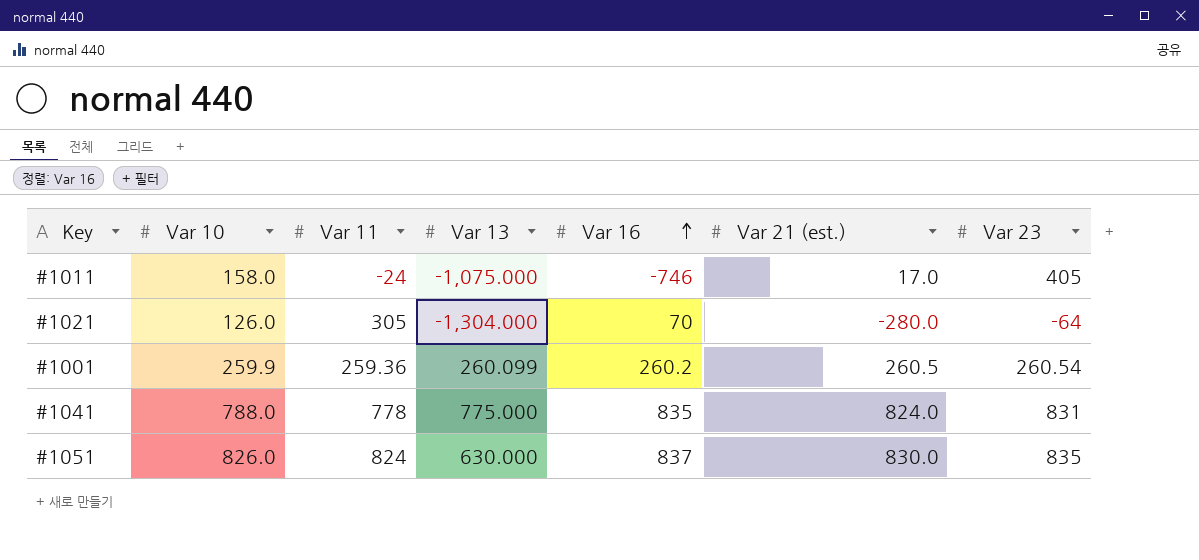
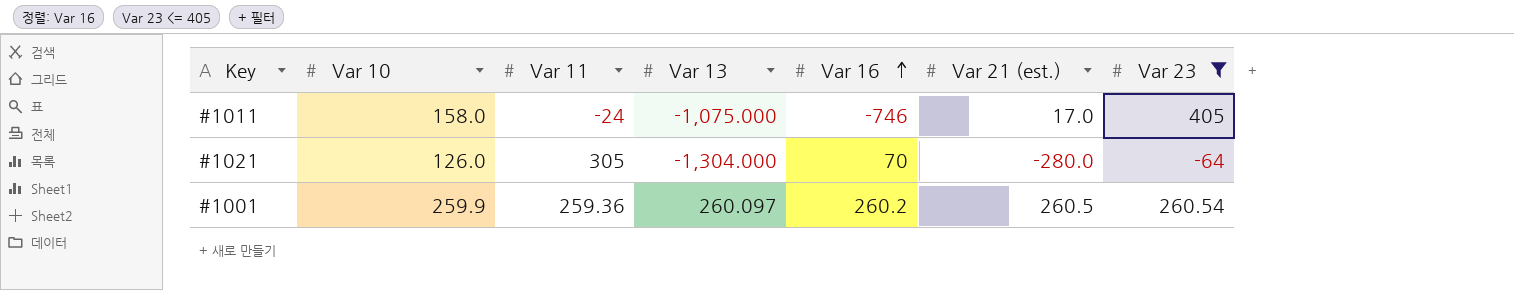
filter: none -> Var 23 <= 405
#1001 | Var 13: 260.099 -> 260.097

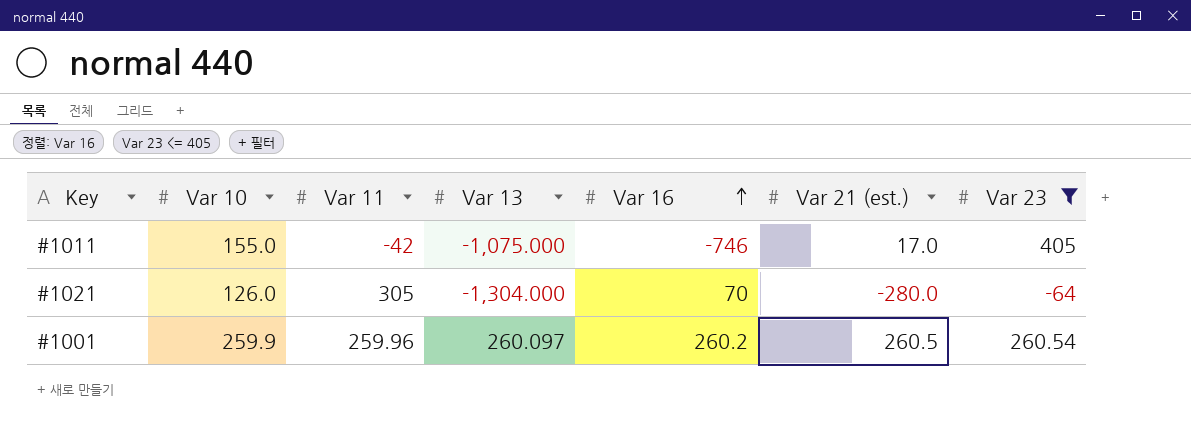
#1011 | Var 10: 158.0 -> 155.0
#1011 | Var 11: -24 -> -42
#1001 | Var 11: 259.36 -> 259.96

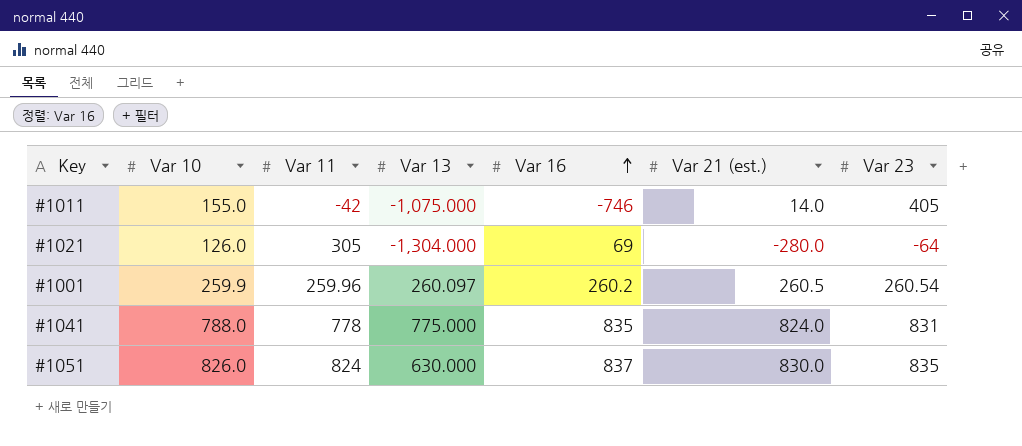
filter: Var 23 <= 405 -> none
#1011 | Var 21 (est.): 17.0 -> 14.0
#1021 | Var 16: 70 -> 69

